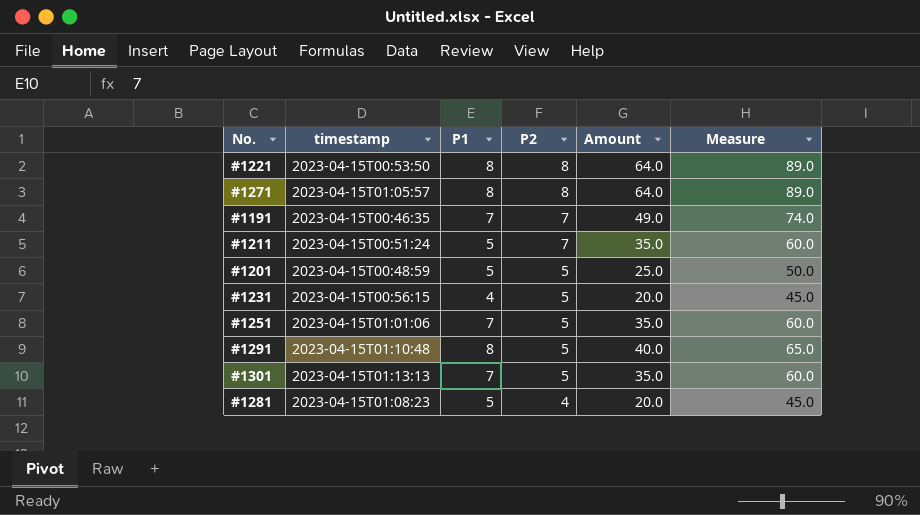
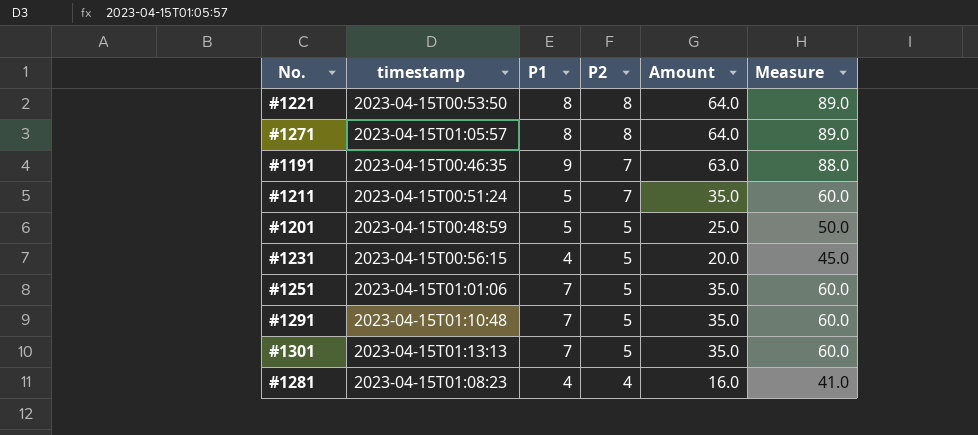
#1191 | P1: 7 -> 9
#1191 | Amount: 49.0 -> 63.0
#1191 | Measure: 74.0 -> 88.0
#1291 | P1: 8 -> 7
#1291 | Amount: 40.0 -> 35.0
#1291 | Measure: 65.0 -> 60.0
#1281 | P1: 5 -> 4
#1281 | Amount: 20.0 -> 16.0
#1281 | Measure: 45.0 -> 41.0

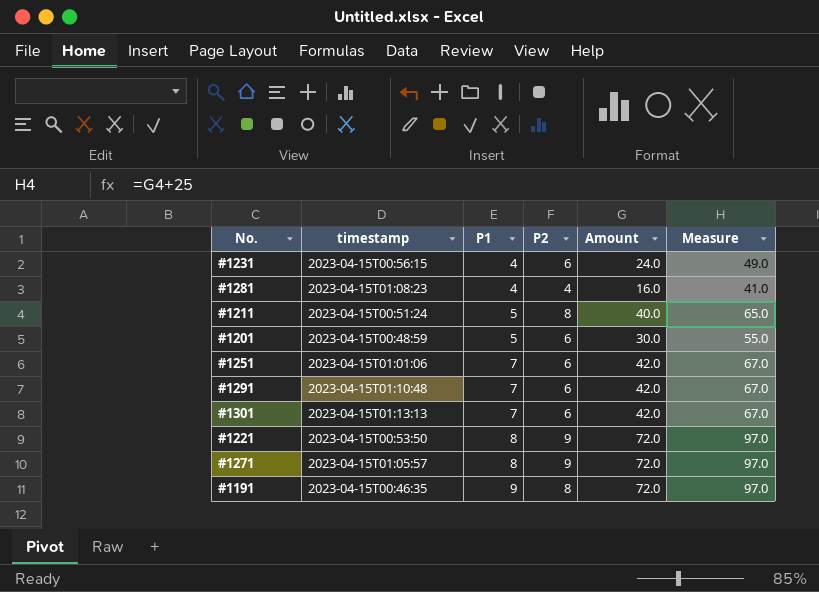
row order: P2 descending -> P1 ascending
#1231 | P2: 5 -> 6
#1231 | Amount: 20.0 -> 24.0
#1231 | Measure: 45.0 -> 49.0
#1211 | P2: 7 -> 8
#1211 | Amount: 35.0 -> 40.0
#1211 | Measure: 60.0 -> 65.0
#1201 | P2: 5 -> 6
#1201 | Amount: 25.0 -> 30.0
#1201 | Measure: 50.0 -> 55.0
#1251 | P2: 5 -> 6
#1251 | Amount: 35.0 -> 42.0
#1251 | Measure: 60.0 -> 67.0
#1291 | P2: 5 -> 6
#1291 | Amount: 35.0 -> 42.0
#1291 | Measure: 60.0 -> 67.0
#1301 | P2: 5 -> 6
#1301 | Amount: 35.0 -> 42.0
#1301 | Measure: 60.0 -> 67.0
#1221 | P2: 8 -> 9
#1221 | Amount: 64.0 -> 72.0
#1221 | Measure: 89.0 -> 97.0
#1271 | P2: 8 -> 9
#1271 | Amount: 64.0 -> 72.0
#1271 | Measure: 89.0 -> 97.0
#1191 | P2: 7 -> 8
#1191 | Amount: 63.0 -> 72.0
#1191 | Measure: 88.0 -> 97.0

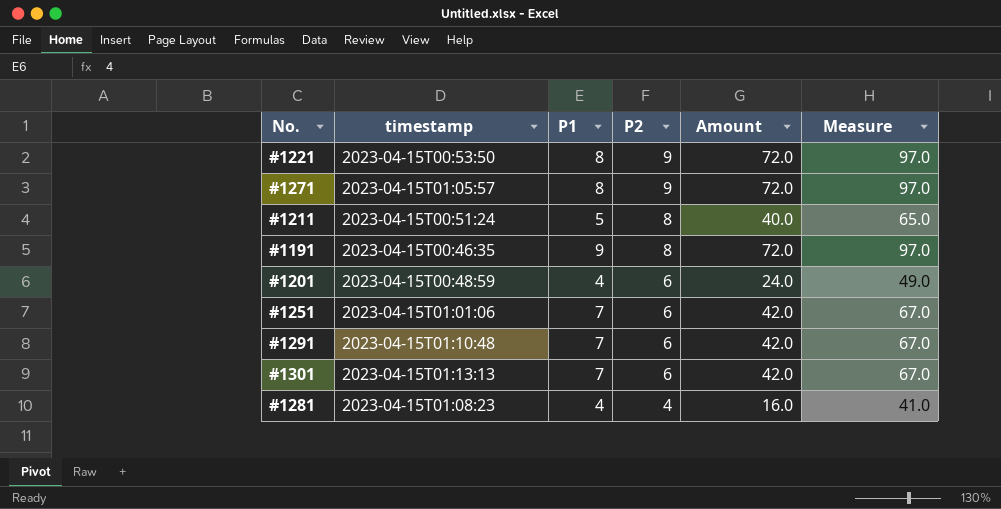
row order: P1 ascending -> P2 descending
row #1231: 2023-04-15T00:56:15 | 4 | 6 | 24.0 | 49.0 -> none
#1201 | P1: 5 -> 4
#1201 | Amount: 30.0 -> 24.0
#1201 | Measure: 55.0 -> 49.0

